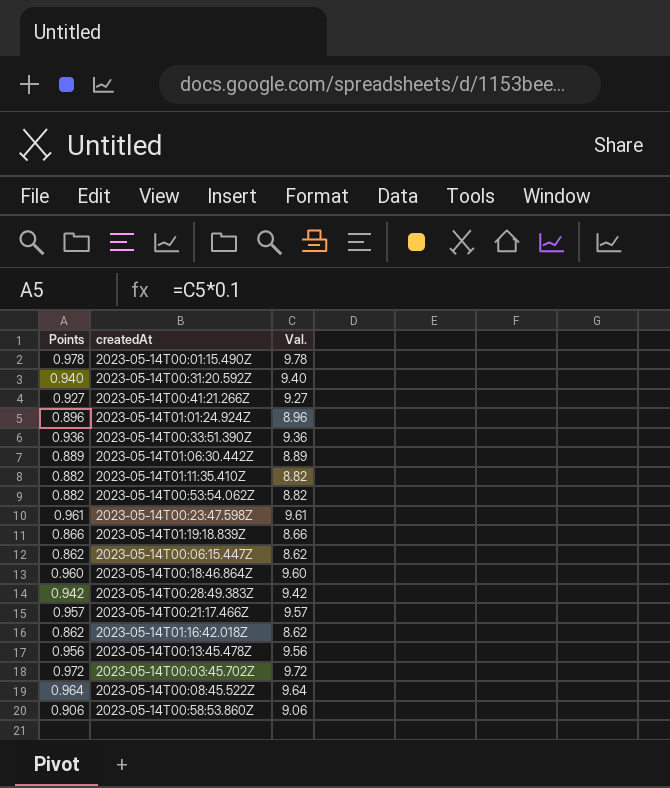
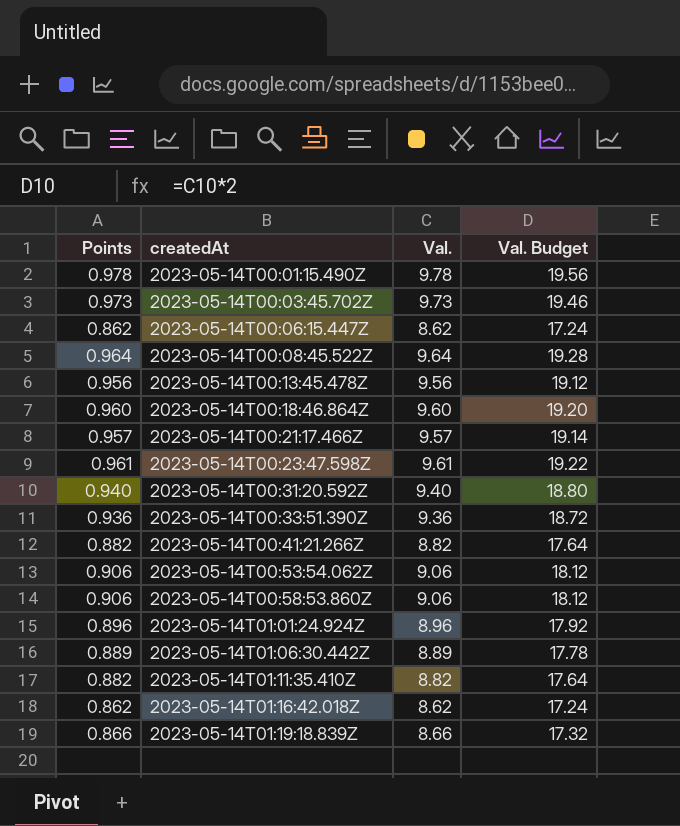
row order: none -> createdAt ascending
column Val. Budget | formula: none -> [Val.] * 2
row 2023-05-14T00:28:49.383Z: 0.942 | 9.42 -> none
2023-05-14T00:03:45.702Z | Points: 0.972 -> 0.973
2023-05-14T00:03:45.702Z | Val.: 9.72 -> 9.73
2023-05-14T00:41:21.266Z | Points: 0.927 -> 0.882
2023-05-14T00:41:21.266Z | Val.: 9.27 -> 8.82
2023-05-14T00:53:54.062Z | Points: 0.882 -> 0.906
2023-05-14T00:53:54.062Z | Val.: 8.82 -> 9.06

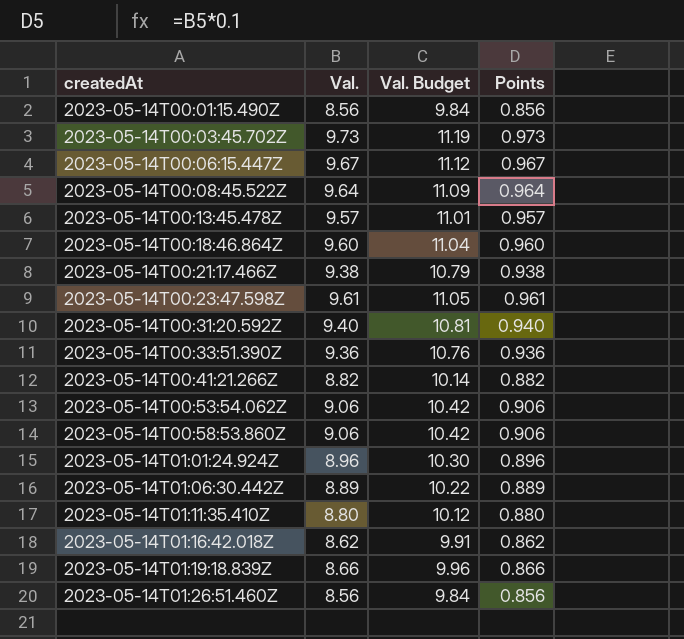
column Val. Budget | formula: [Val.] * 2 -> [Val.] * 1.15
column Points | position: 1 -> 4
2023-05-14T00:01:15.490Z | Val.: 9.78 -> 8.56
2023-05-14T00:01:15.490Z | Points: 0.978 -> 0.856
2023-05-14T00:06:15.447Z | Val.: 8.62 -> 9.67
2023-05-14T00:06:15.447Z | Points: 0.862 -> 0.967
2023-05-14T00:13:45.478Z | Val.: 9.56 -> 9.57
2023-05-14T00:13:45.478Z | Points: 0.956 -> 0.957
2023-05-14T00:21:17.466Z | Val.: 9.57 -> 9.38
2023-05-14T00:21:17.466Z | Points: 0.957 -> 0.938
2023-05-14T01:11:35.410Z | Val.: 8.82 -> 8.80
2023-05-14T01:11:35.410Z | Points: 0.882 -> 0.880
row 2023-05-14T01:26:51.460Z: none -> 8.56 | 9.84 | 0.856

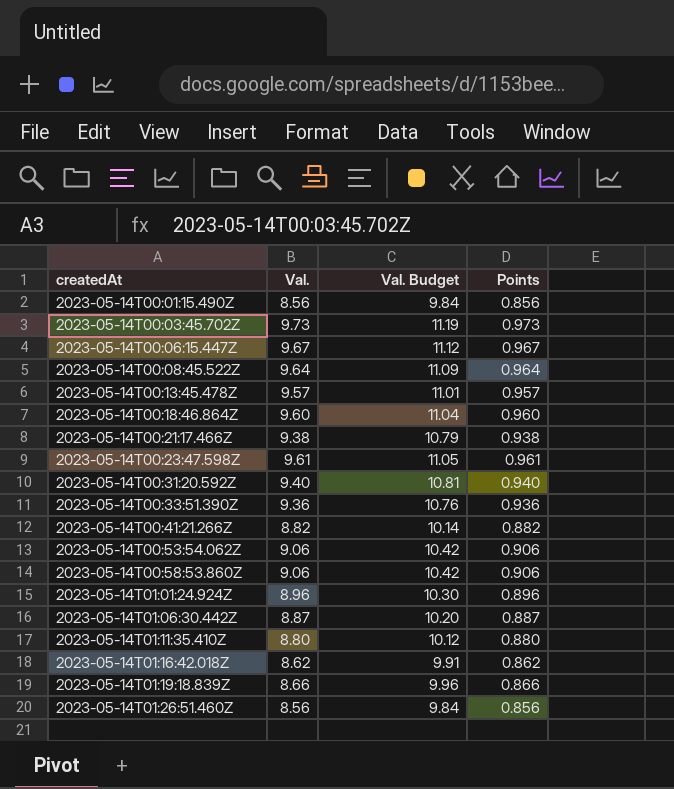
2023-05-14T01:06:30.442Z | Val.: 8.89 -> 8.87
2023-05-14T01:06:30.442Z | Val. Budget: 10.22 -> 10.20
2023-05-14T01:06:30.442Z | Points: 0.889 -> 0.887

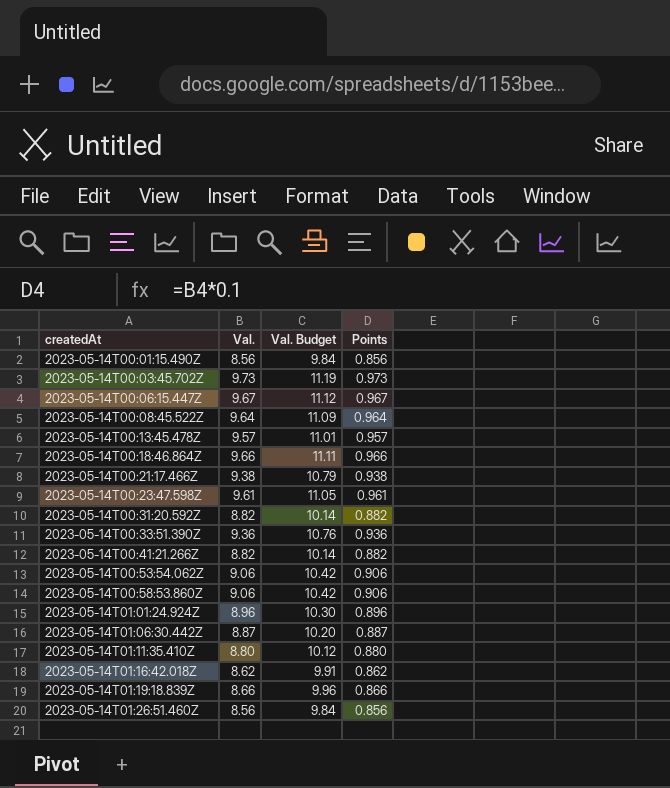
2023-05-14T00:18:46.864Z | Val.: 9.60 -> 9.66
2023-05-14T00:18:46.864Z | Val. Budget: 11.04 -> 11.11
2023-05-14T00:18:46.864Z | Points: 0.960 -> 0.966
2023-05-14T00:31:20.592Z | Val.: 9.40 -> 8.82
2023-05-14T00:31:20.592Z | Val. Budget: 10.81 -> 10.14
2023-05-14T00:31:20.592Z | Points: 0.940 -> 0.882

